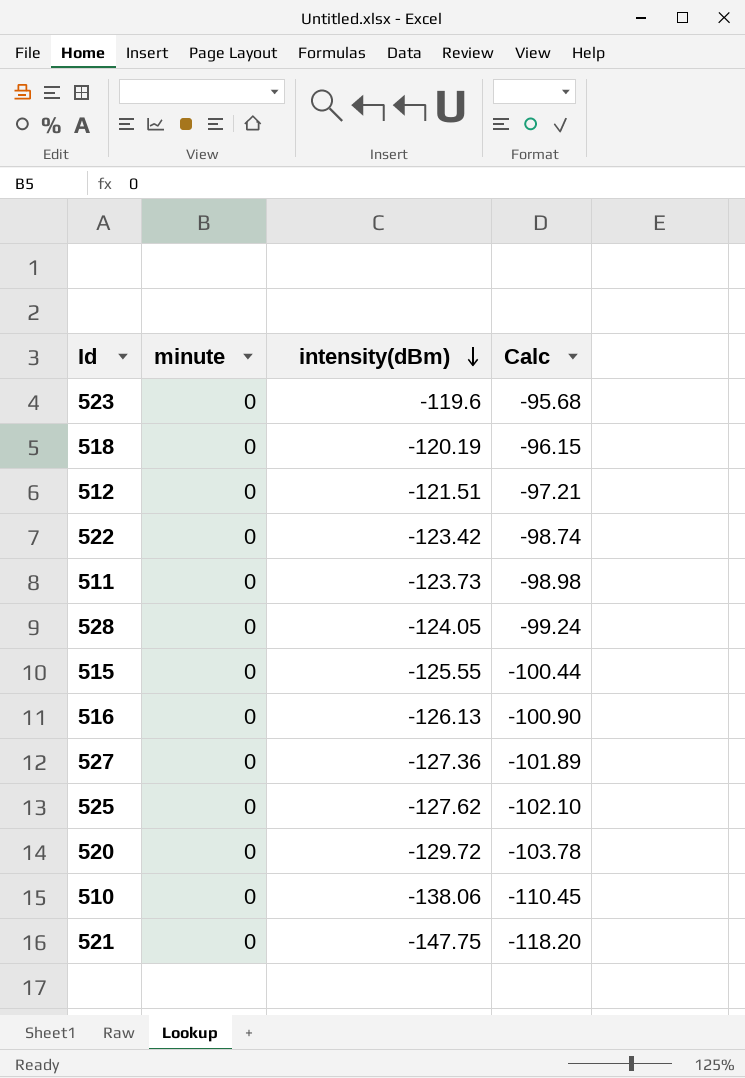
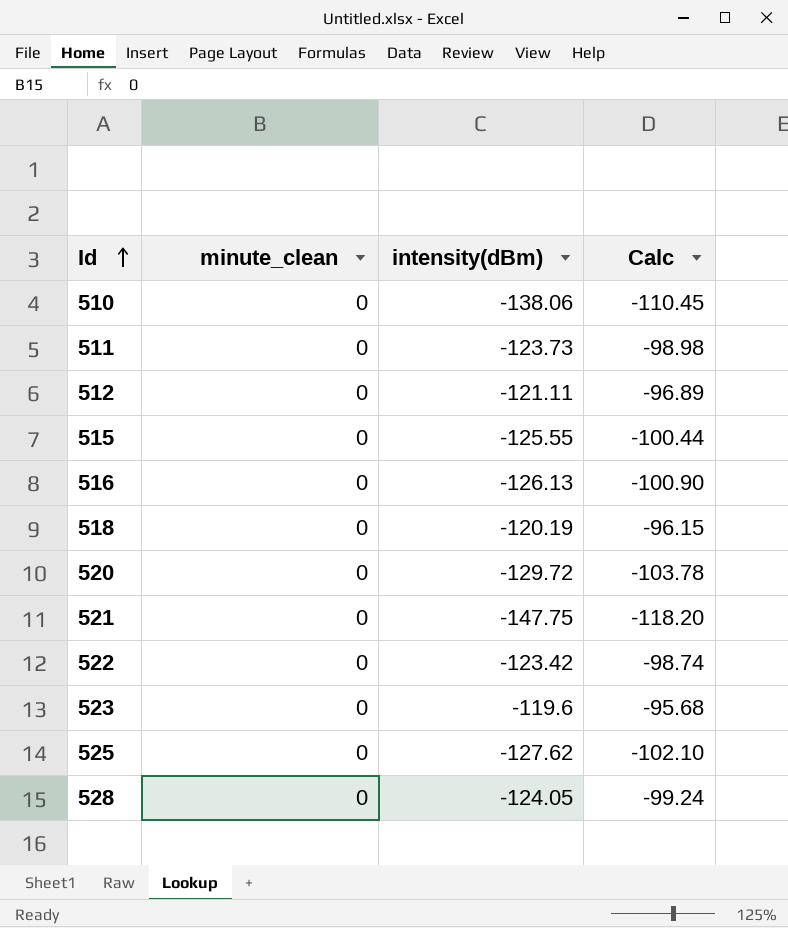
row order: intensity(dBm) descending -> Id ascending
column name: minute -> minute_clean
row 527: 0 | -127.36 | -101.89 -> none
512 | intensity(dBm): -121.51 -> -121.11
512 | Calc: -97.21 -> -96.89

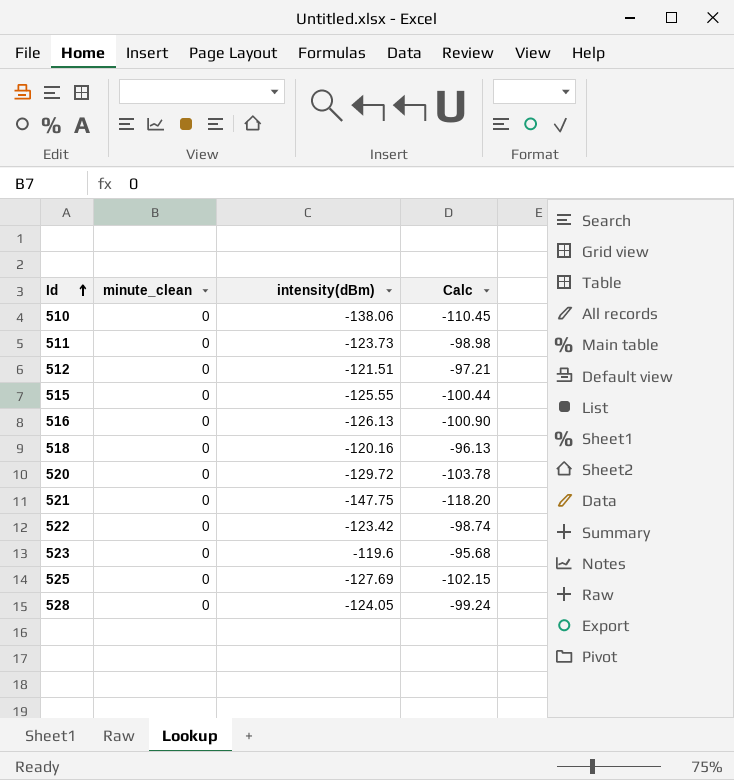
512 | intensity(dBm): -121.11 -> -121.51
512 | Calc: -96.89 -> -97.21
518 | intensity(dBm): -120.19 -> -120.16
518 | Calc: -96.15 -> -96.13
525 | intensity(dBm): -127.62 -> -127.69
525 | Calc: -102.10 -> -102.15

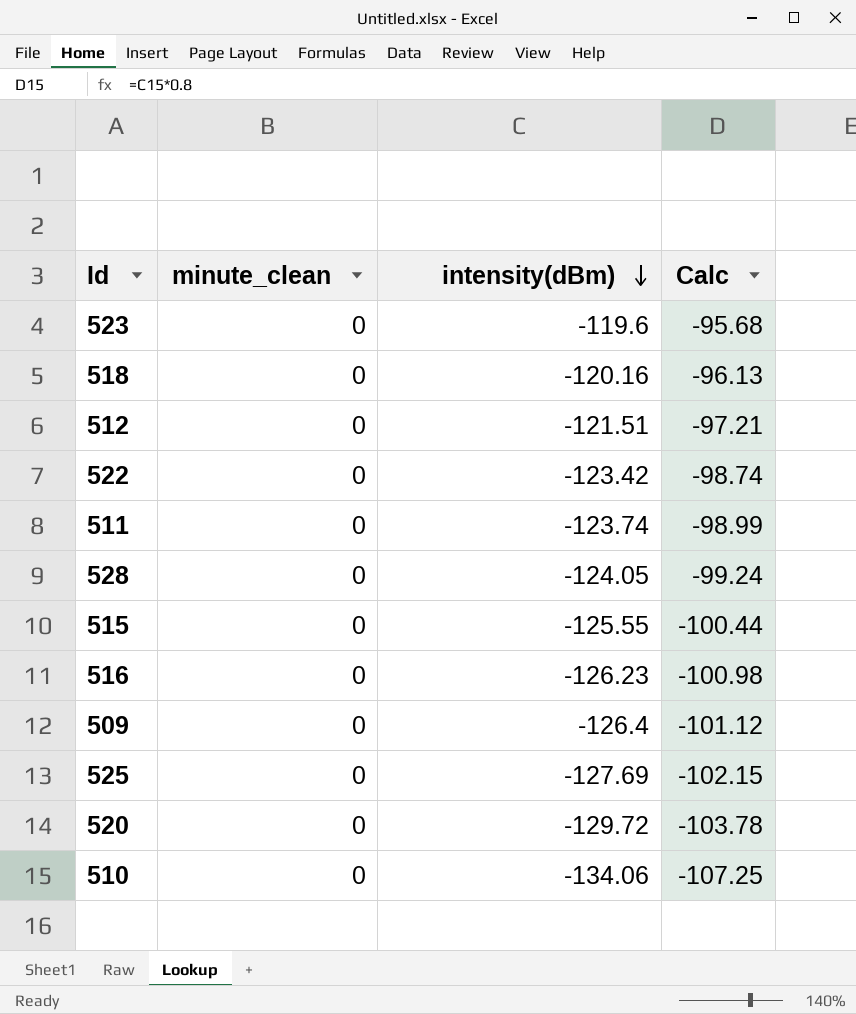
row order: Id ascending -> intensity(dBm) descending
row 521: 0 | -147.75 | -118.20 -> none
511 | intensity(dBm): -123.73 -> -123.74
511 | Calc: -98.98 -> -98.99
516 | intensity(dBm): -126.13 -> -126.23
516 | Calc: -100.90 -> -100.98
row 509: none -> 0 | -126.4 | -101.12
510 | intensity(dBm): -138.06 -> -134.06
510 | Calc: -110.45 -> -107.25

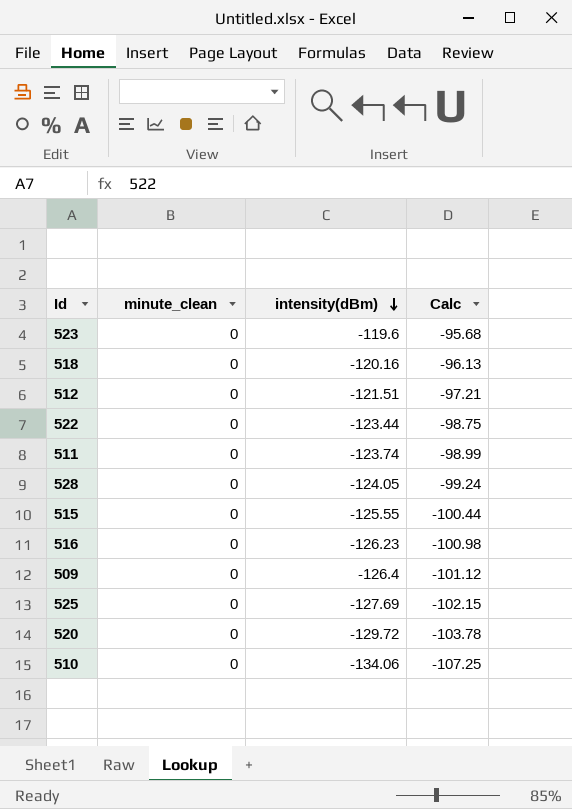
522 | intensity(dBm): -123.42 -> -123.44
522 | Calc: -98.74 -> -98.75

